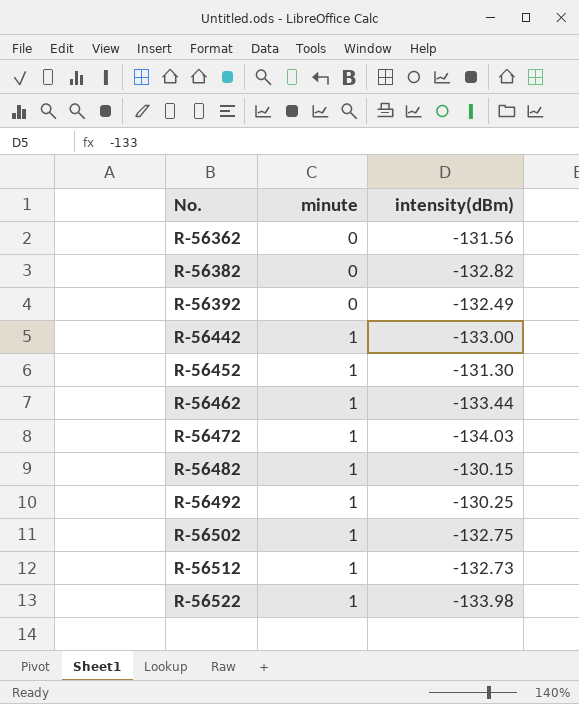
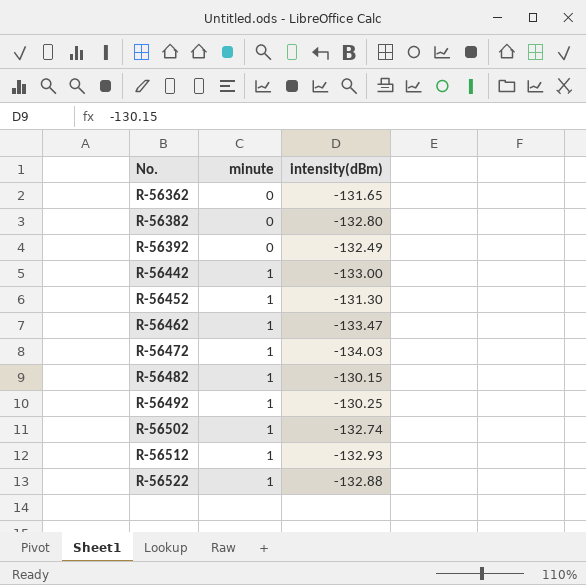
R-56362 | intensity(dBm): -131.56 -> -131.65
R-56382 | intensity(dBm): -132.82 -> -132.80
R-56462 | intensity(dBm): -133.44 -> -133.47
R-56502 | intensity(dBm): -132.75 -> -132.74
R-56512 | intensity(dBm): -132.73 -> -132.93
R-56522 | intensity(dBm): -133.98 -> -132.88

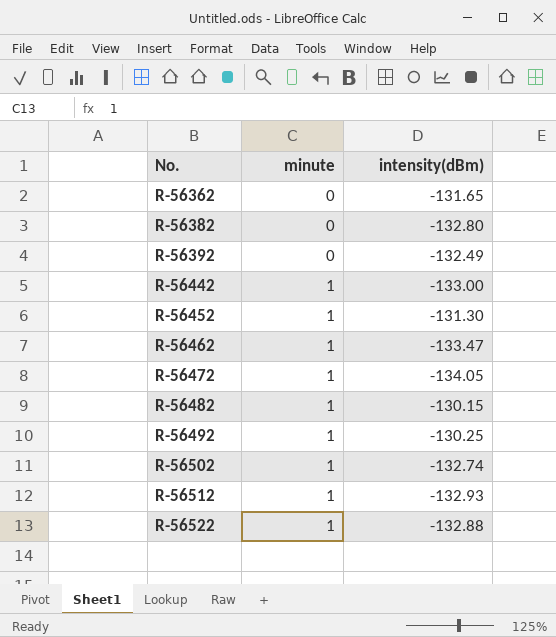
R-56472 | intensity(dBm): -134.03 -> -134.05

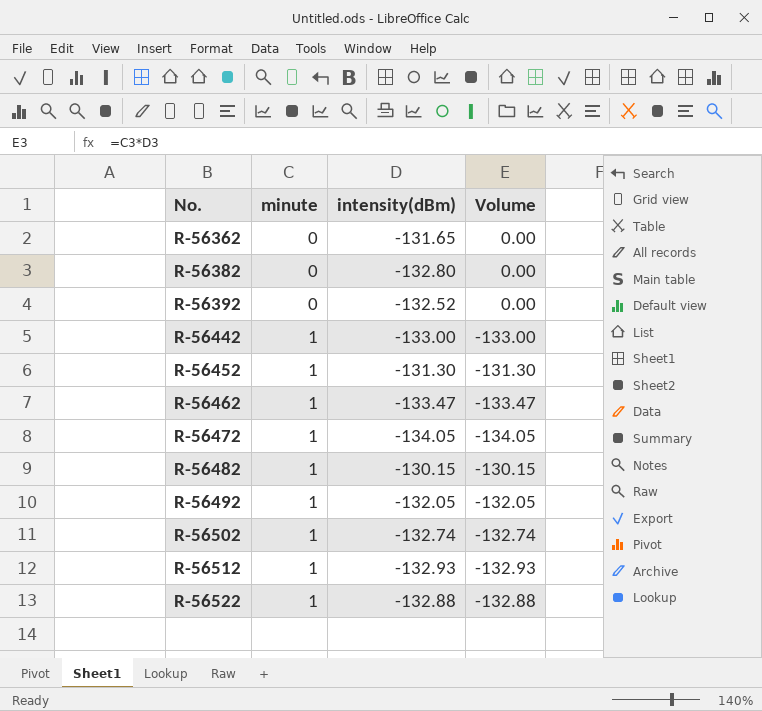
column Volume | formula: none -> [minute] * [intensity(dBm)]
R-56392 | intensity(dBm): -132.49 -> -132.52
R-56492 | intensity(dBm): -130.25 -> -132.05

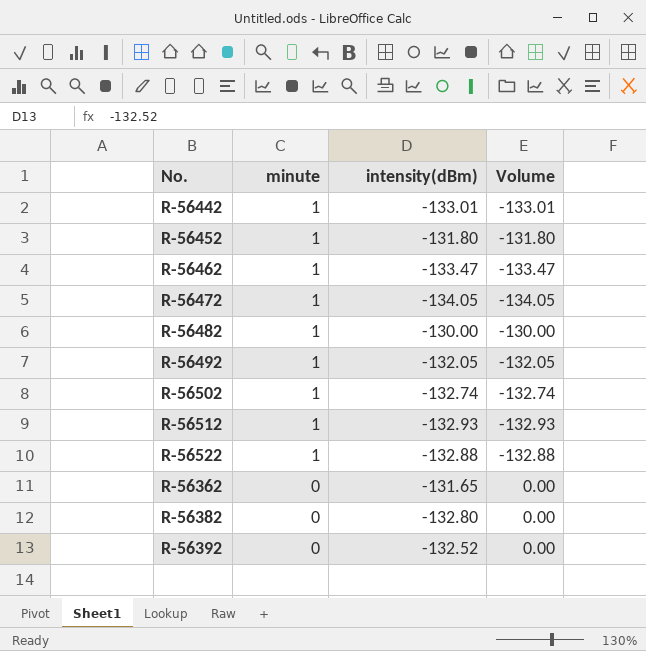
row order: No. ascending -> minute descending
R-56442 | intensity(dBm): -133.00 -> -133.01
R-56442 | Volume: -133.00 -> -133.01
R-56452 | intensity(dBm): -131.30 -> -131.80
R-56452 | Volume: -131.30 -> -131.80
R-56482 | intensity(dBm): -130.15 -> -130.00
R-56482 | Volume: -130.15 -> -130.00

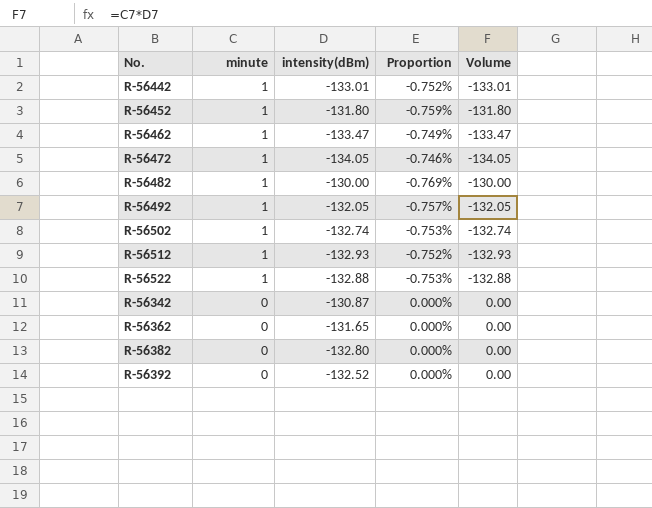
column Proportion | formula: none -> [minute] / [intensity(dBm)]
row R-56342: none -> 0 | -130.87 | 0.000% | 0.00

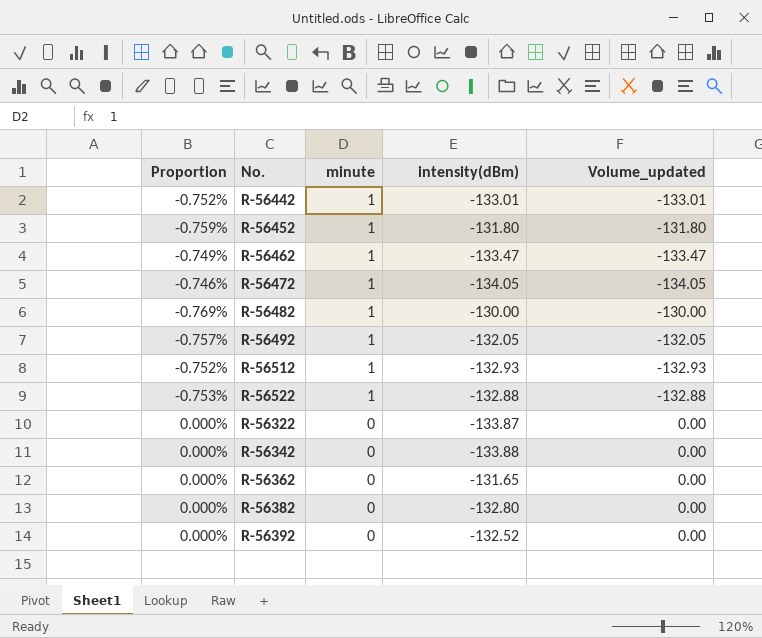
column Proportion | position: 4 -> 1
column name: Volume -> Volume_updated
row R-56502: 1 | -132.74 | -0.753% | -132.74 -> none
row R-56322: none -> 0.000% | 0 | -133.87 | 0.00
R-56342 | intensity(dBm): -130.87 -> -133.88

